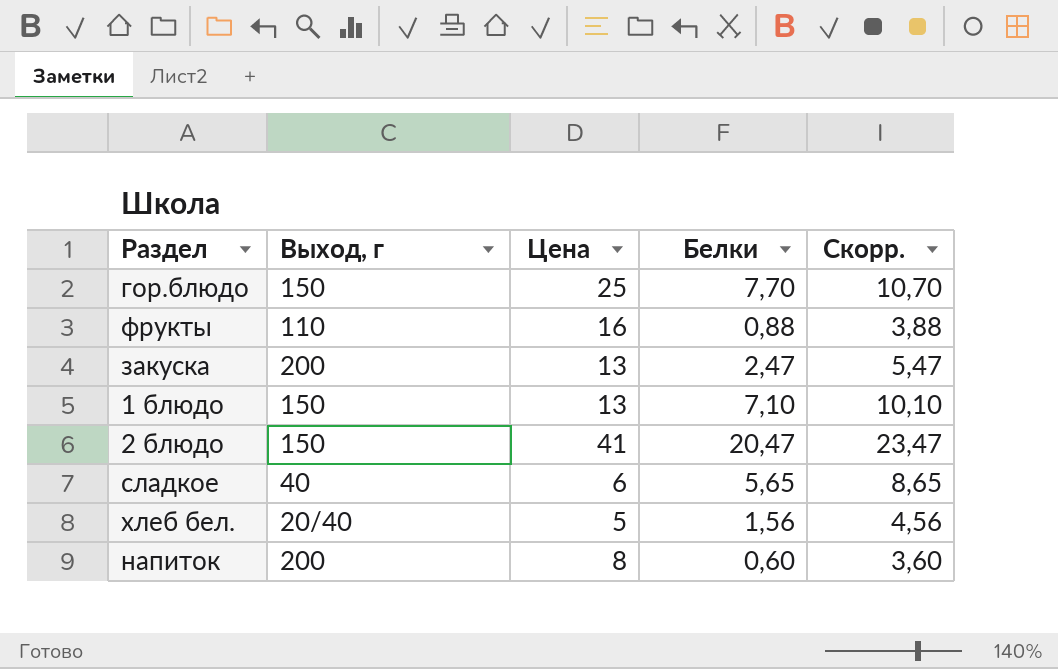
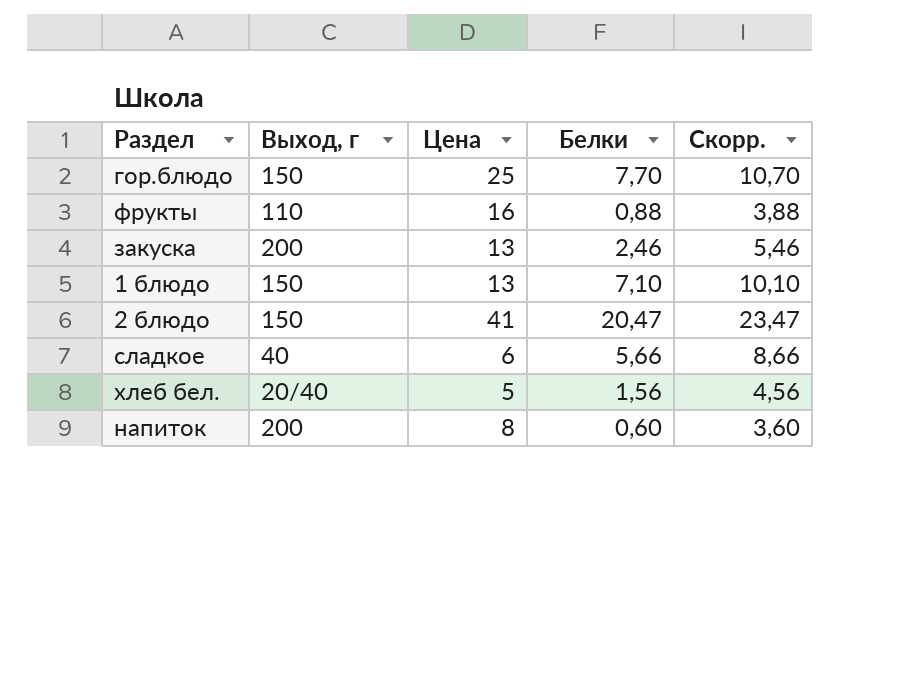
закуска | Белки: 2,47 -> 2,46
закуска | Скорр.: 5,47 -> 5,46
сладкое | Белки: 5,65 -> 5,66
сладкое | Скорр.: 8,65 -> 8,66

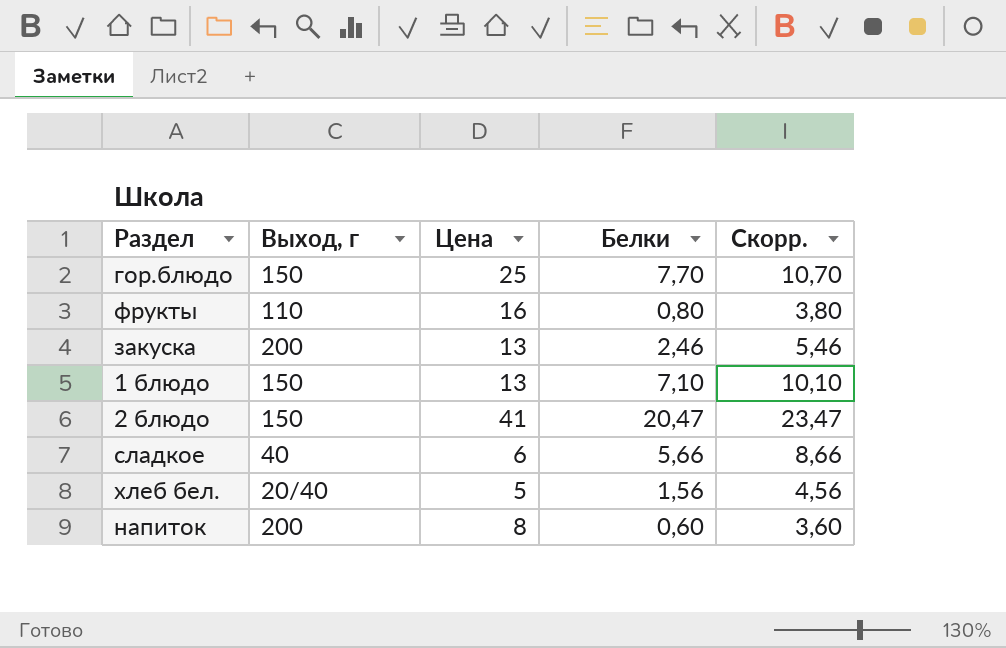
фрукты | Белки: 0,88 -> 0,80
фрукты | Скорр.: 3,88 -> 3,80

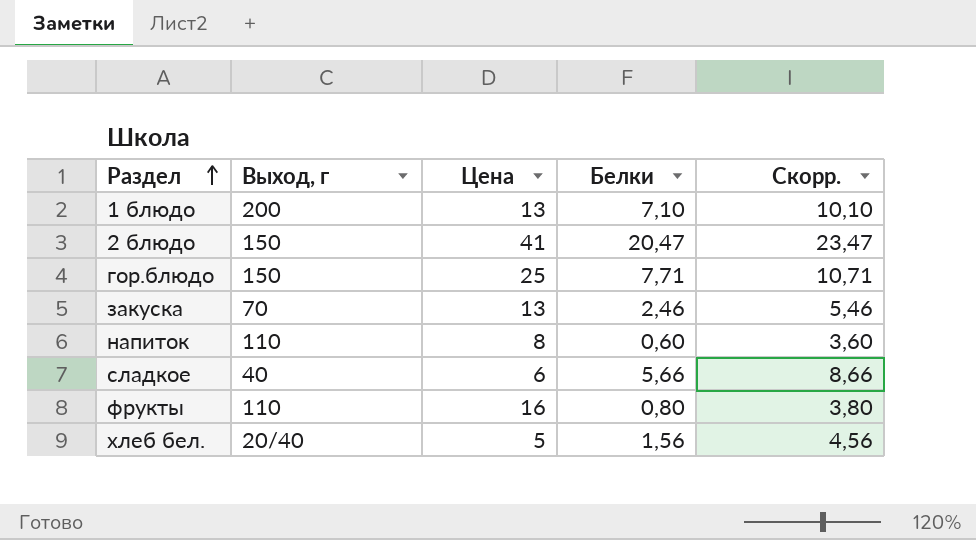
row order: none -> Раздел ascending
1 блюдо | Выход, г: 150 -> 200
гор.блюдо | Белки: 7,70 -> 7,71
гор.блюдо | Скорр.: 10,70 -> 10,71
закуска | Выход, г: 200 -> 70
напиток | Выход, г: 200 -> 110

